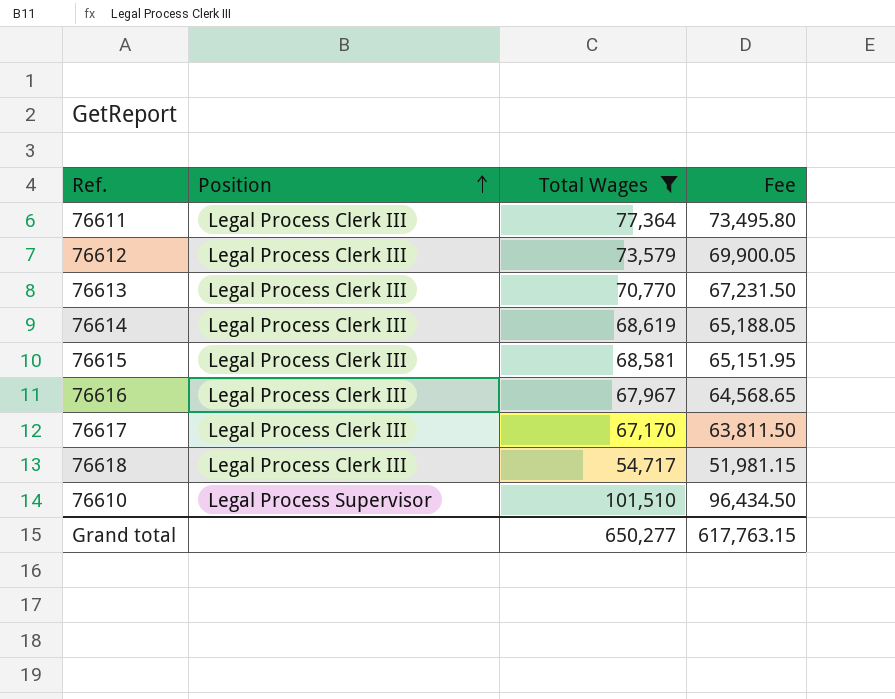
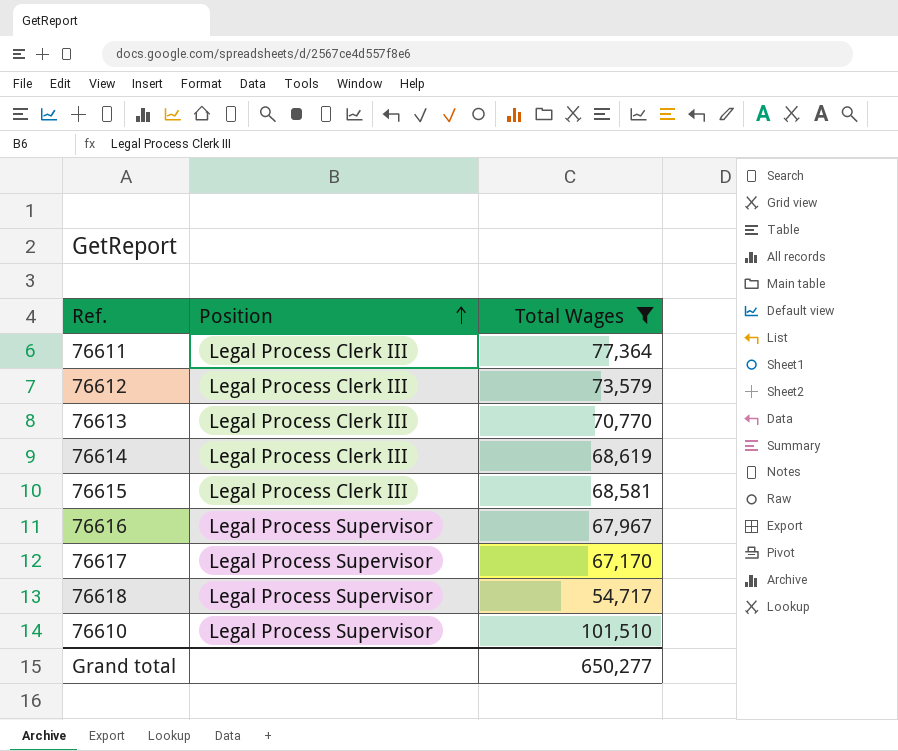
column Fee | formula: [Total Wages] * 0.95 -> none
76616 | Position: Legal Process Clerk III -> Legal Process Supervisor
76617 | Position: Legal Process Clerk III -> Legal Process Supervisor
76618 | Position: Legal Process Clerk III -> Legal Process Supervisor

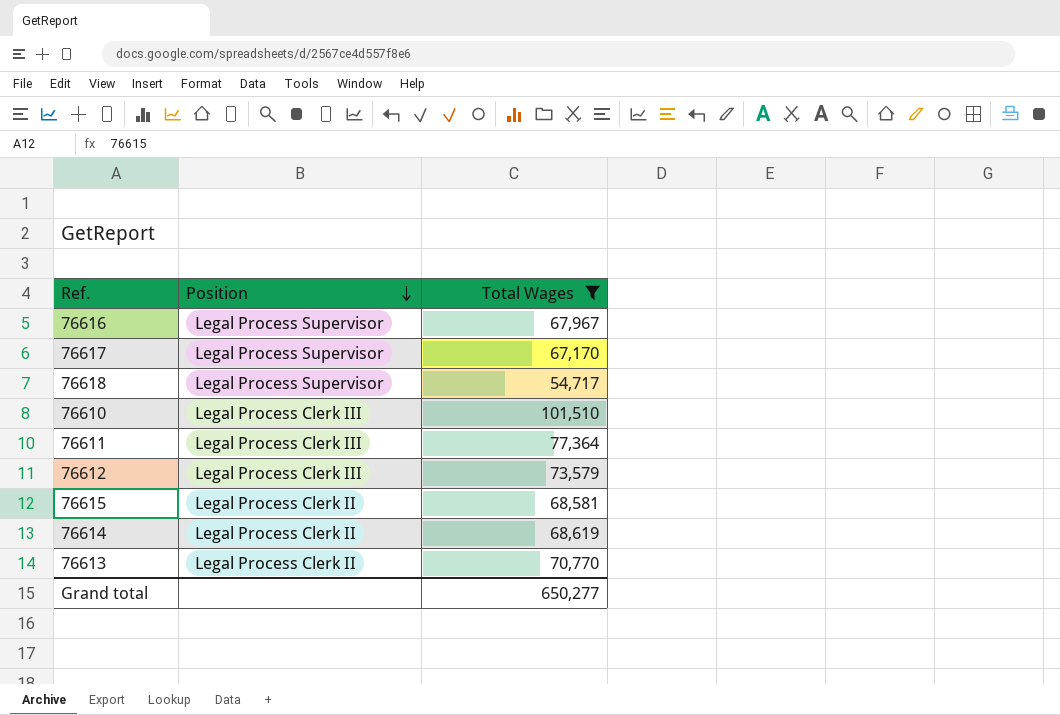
row order: Position ascending -> Position descending
76610 | Position: Legal Process Supervisor -> Legal Process Clerk III
76615 | Position: Legal Process Clerk III -> Legal Process Clerk II
76614 | Position: Legal Process Clerk III -> Legal Process Clerk II
76613 | Position: Legal Process Clerk III -> Legal Process Clerk II

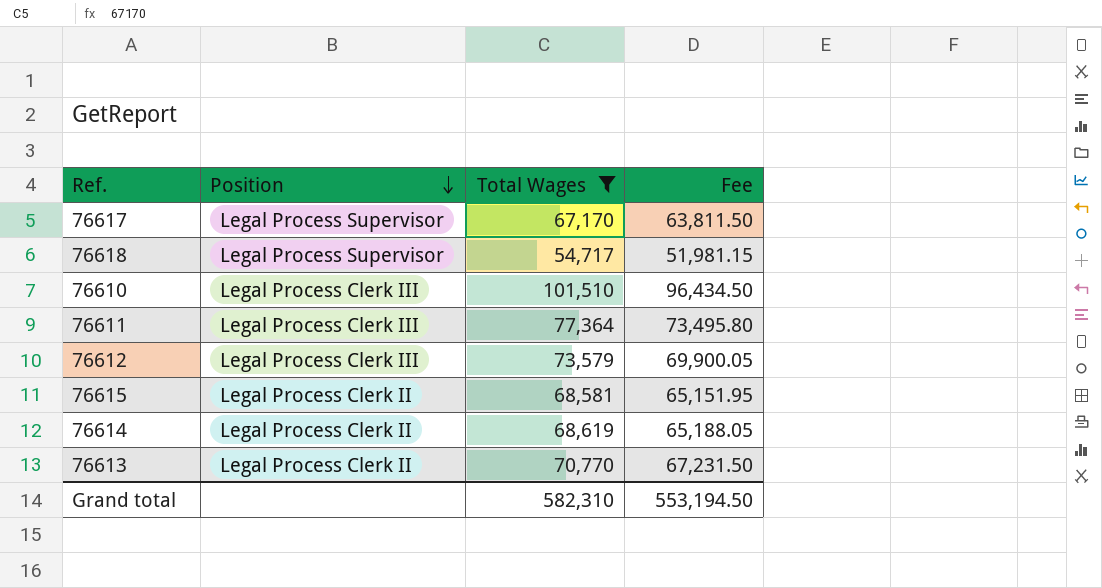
column Fee | formula: none -> [Total Wages] * 0.95
row 76616: Legal Process Supervisor | 67,967 -> none
Grand total | Total Wages: 650,277 -> 582,310

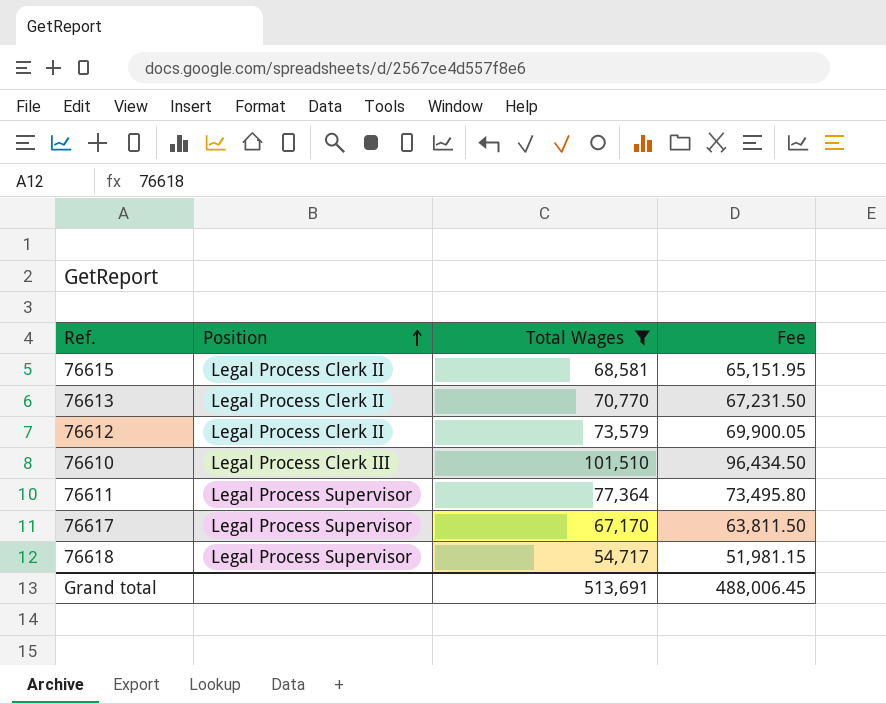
row order: Position descending -> Position ascending
row 76614: Legal Process Clerk II | 68,619 | 65,188.05 -> none
76612 | Position: Legal Process Clerk III -> Legal Process Clerk II
76611 | Position: Legal Process Clerk III -> Legal Process Supervisor
Grand total | Total Wages: 582,310 -> 513,691
Grand total | Fee: 553,194.50 -> 488,006.45

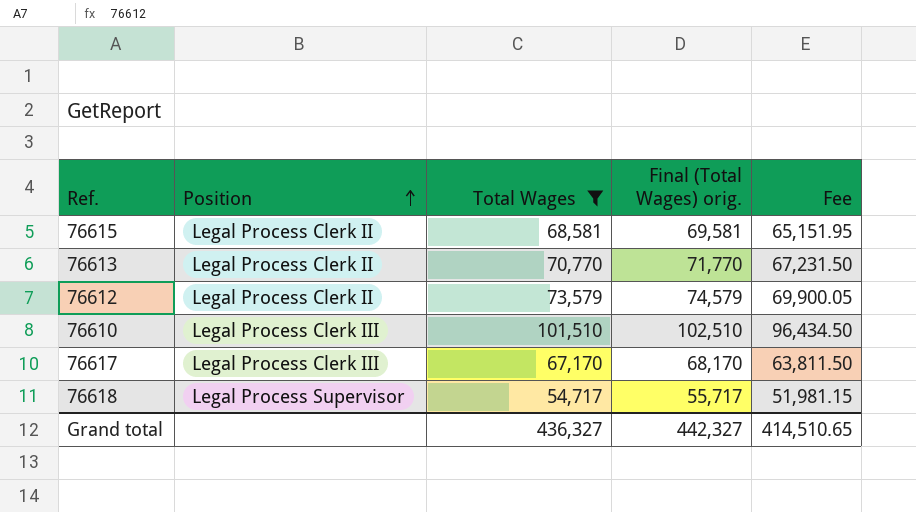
column Final (Total Wages) orig. | formula: none -> [Total Wages] + 1000
row 76611: Legal Process Supervisor | 77,364 | 73,495.80 -> none
76617 | Position: Legal Process Supervisor -> Legal Process Clerk III
Grand total | Total Wages: 513,691 -> 436,327
Grand total | Fee: 488,006.45 -> 414,510.65

